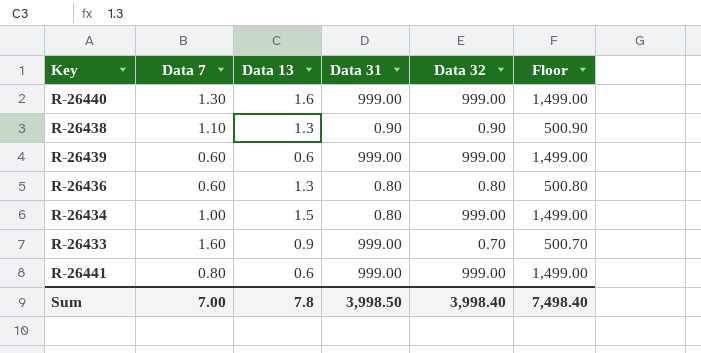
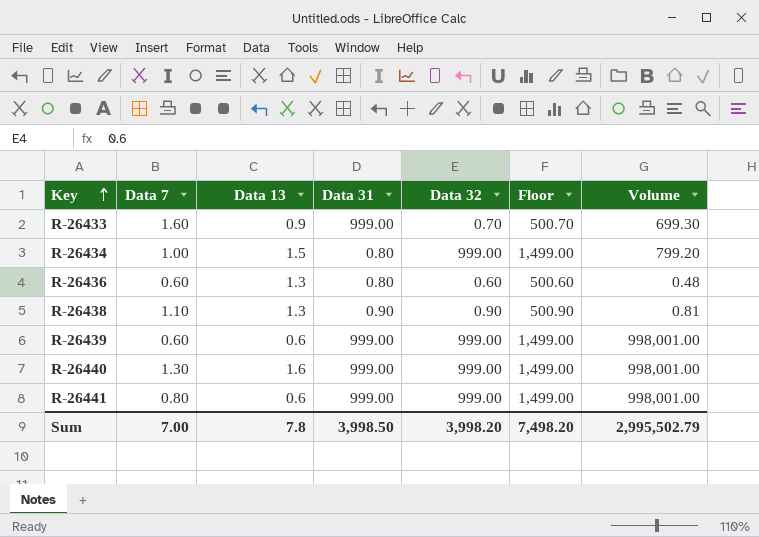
row order: none -> Key ascending
column Volume | formula: none -> [Data 31] * [Data 32]
R-26436 | Data 32: 0.80 -> 0.60
R-26436 | Floor: 500.80 -> 500.60
Sum | Data 32: 3,998.40 -> 3,998.20
Sum | Floor: 7,498.40 -> 7,498.20

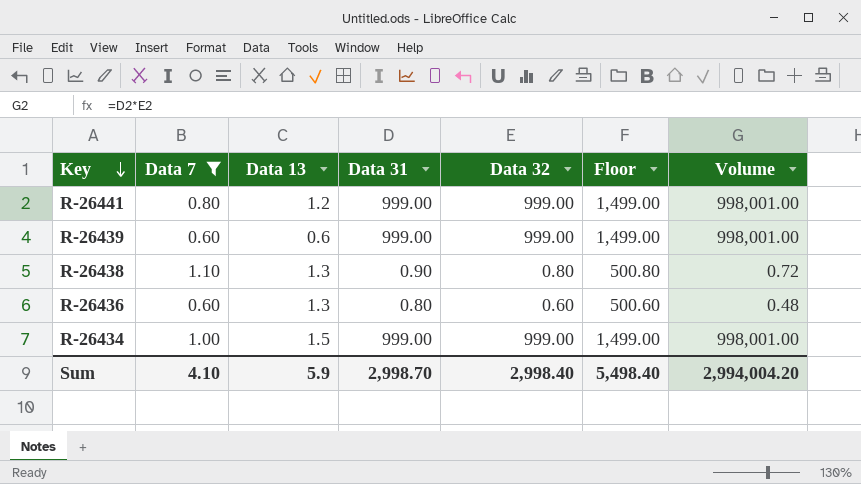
filter: none -> Data 7 <= 1.10
row order: Key ascending -> Key descending
R-26441 | Data 13: 0.6 -> 1.2
R-26438 | Data 32: 0.90 -> 0.80
R-26438 | Floor: 500.90 -> 500.80
R-26438 | Volume: 0.81 -> 0.72
R-26434 | Data 31: 0.80 -> 999.00
R-26434 | Volume: 799.20 -> 998,001.00
Sum | Data 7: 7.00 -> 4.10
Sum | Data 13: 7.8 -> 5.9
Sum | Data 31: 3,998.50 -> 2,998.70
Sum | Data 32: 3,998.20 -> 2,998.40
Sum | Floor: 7,498.20 -> 5,498.40
Sum | Volume: 2,995,502.79 -> 2,994,004.20

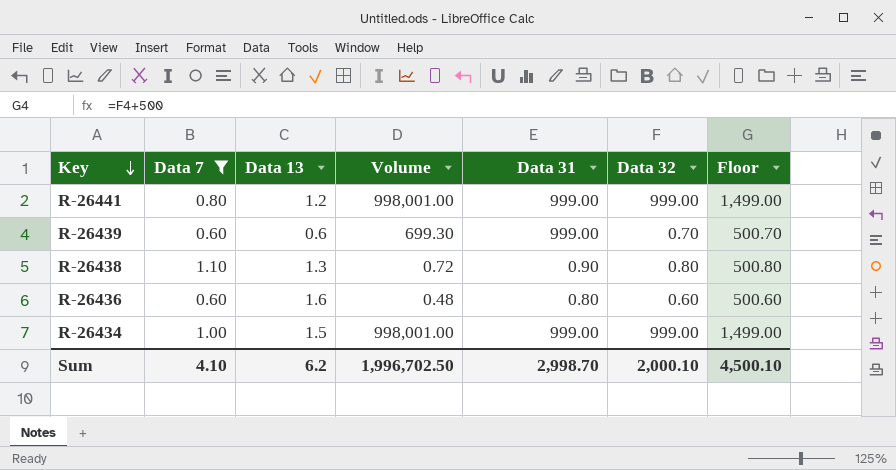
column Volume | position: 7 -> 4
R-26439 | Volume: 998,001.00 -> 699.30
R-26439 | Data 32: 999.00 -> 0.70
R-26439 | Floor: 1,499.00 -> 500.70
R-26436 | Data 13: 1.3 -> 1.6
Sum | Data 13: 5.9 -> 6.2
Sum | Volume: 2,994,004.20 -> 1,996,702.50
Sum | Data 32: 2,998.40 -> 2,000.10
Sum | Floor: 5,498.40 -> 4,500.10

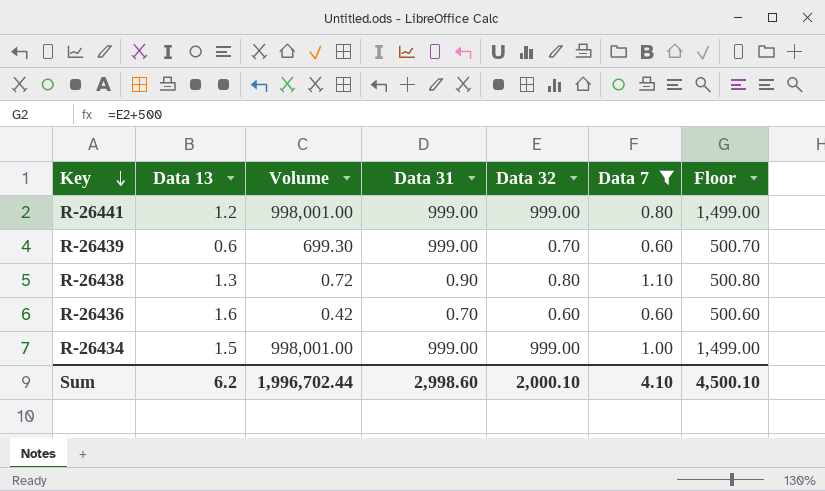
column Data 7 | position: 2 -> 6
R-26436 | Volume: 0.48 -> 0.42
R-26436 | Data 31: 0.80 -> 0.70
Sum | Volume: 1,996,702.50 -> 1,996,702.44
Sum | Data 31: 2,998.70 -> 2,998.60

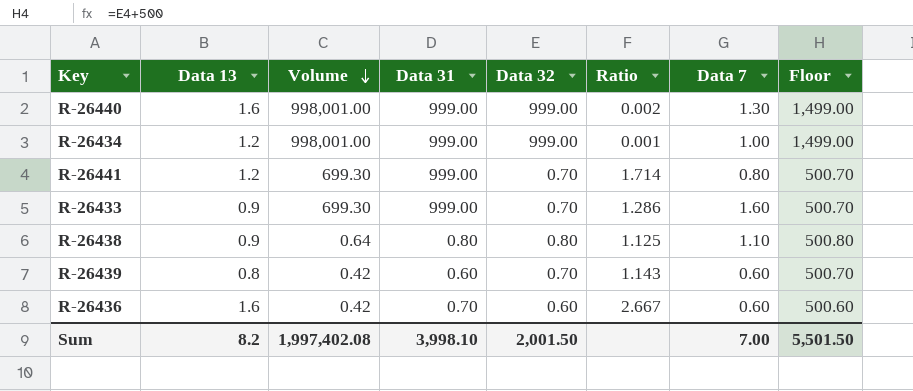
filter: Data 7 <= 1.10 -> none
row order: Key descending -> Volume descending
column Ratio | formula: none -> [Data 13] / [Data 32]
R-26434 | Data 13: 1.5 -> 1.2
R-26441 | Volume: 998,001.00 -> 699.30
R-26441 | Data 32: 999.00 -> 0.70
R-26441 | Floor: 1,499.00 -> 500.70
R-26438 | Data 13: 1.3 -> 0.9
R-26438 | Volume: 0.72 -> 0.64
R-26438 | Data 31: 0.90 -> 0.80
R-26439 | Data 13: 0.6 -> 0.8
R-26439 | Volume: 699.30 -> 0.42
R-26439 | Data 31: 999.00 -> 0.60
Sum | Data 13: 6.2 -> 8.2
Sum | Volume: 1,996,702.44 -> 1,997,402.08
Sum | Data 31: 2,998.60 -> 3,998.10
Sum | Data 32: 2,000.10 -> 2,001.50
Sum | Data 7: 4.10 -> 7.00
Sum | Floor: 4,500.10 -> 5,501.50

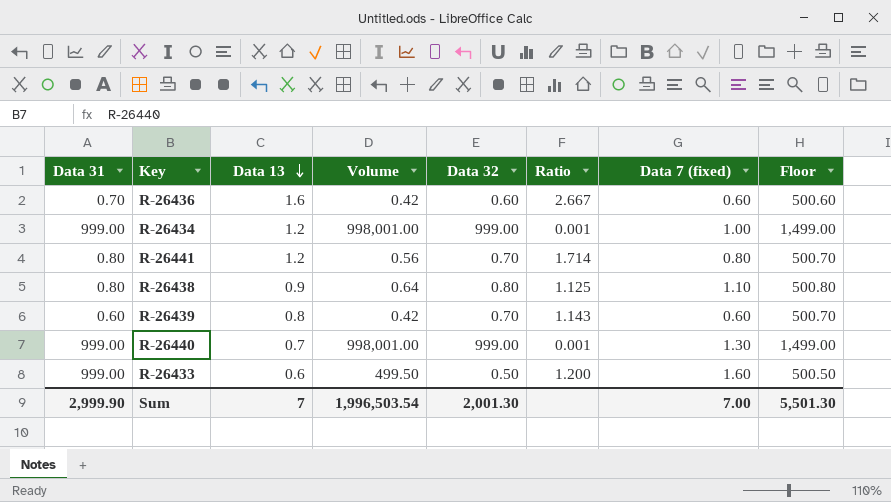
row order: Volume descending -> Data 13 descending
column Data 31 | position: 4 -> 1
column name: Data 7 -> Data 7 (fixed)
R-26441 | Data 31: 999.00 -> 0.80
R-26441 | Volume: 699.30 -> 0.56
R-26440 | Data 13: 1.6 -> 0.7
R-26440 | Ratio: 0.002 -> 0.001
R-26433 | Data 13: 0.9 -> 0.6
R-26433 | Volume: 699.30 -> 499.50
R-26433 | Data 32: 0.70 -> 0.50
R-26433 | Ratio: 1.286 -> 1.200
R-26433 | Floor: 500.70 -> 500.50
Sum | Data 31: 3,998.10 -> 2,999.90
Sum | Data 13: 8.2 -> 7
Sum | Volume: 1,997,402.08 -> 1,996,503.54
Sum | Data 32: 2,001.50 -> 2,001.30
Sum | Floor: 5,501.50 -> 5,501.30

